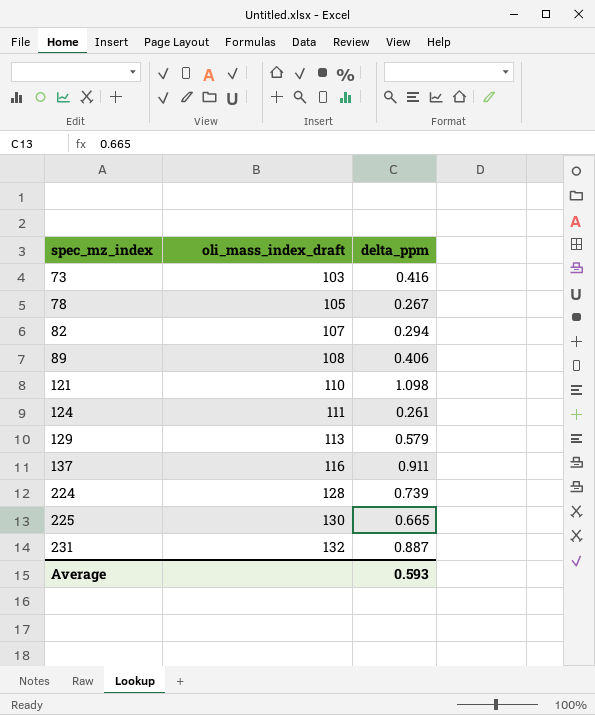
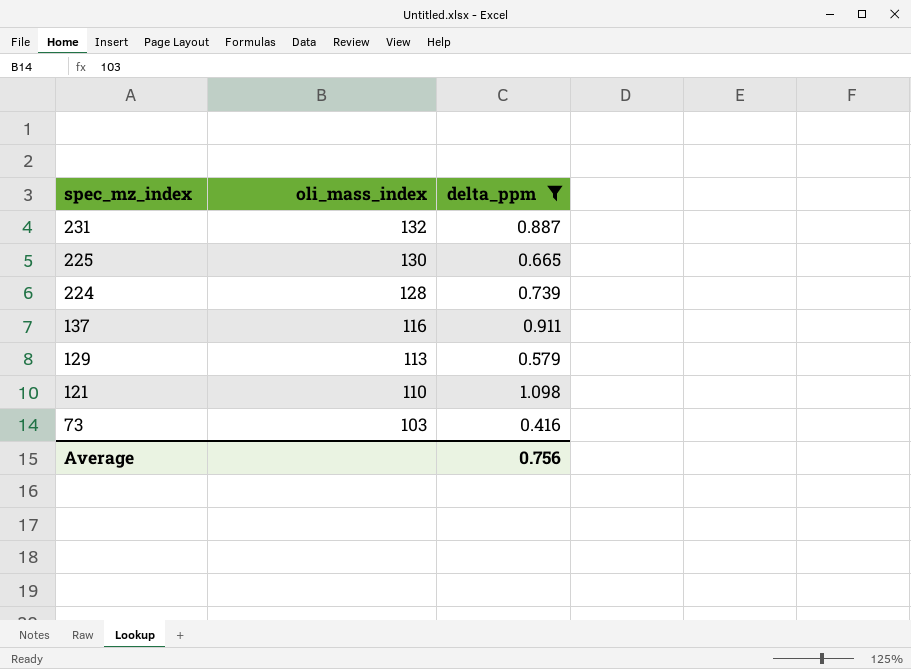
filter: none -> delta_ppm >= 0.416
row order: spec_mz_index ascending -> spec_mz_index descending
column name: oli_mass_index_draft -> oli_mass_index
Average | delta_ppm: 0.593 -> 0.756

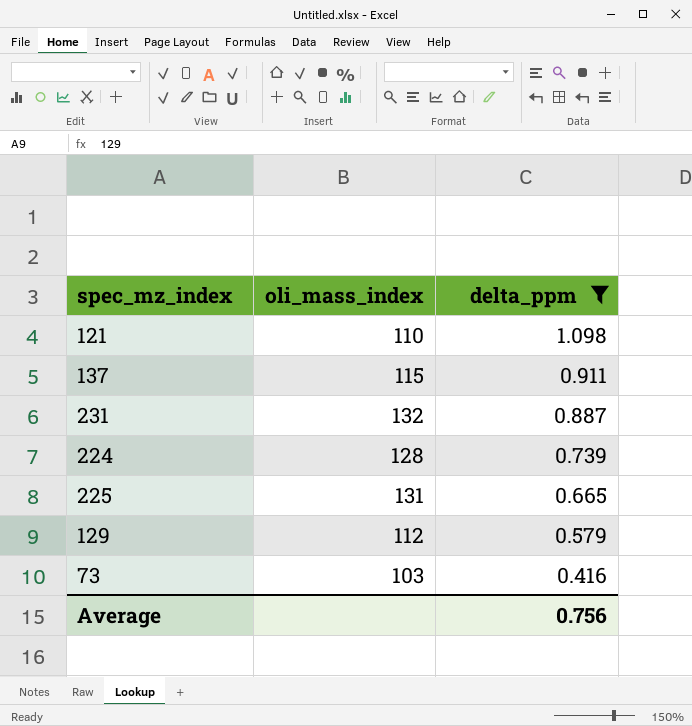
row order: spec_mz_index descending -> delta_ppm descending
137 | oli_mass_index: 116 -> 115
225 | oli_mass_index: 130 -> 131
129 | oli_mass_index: 113 -> 112

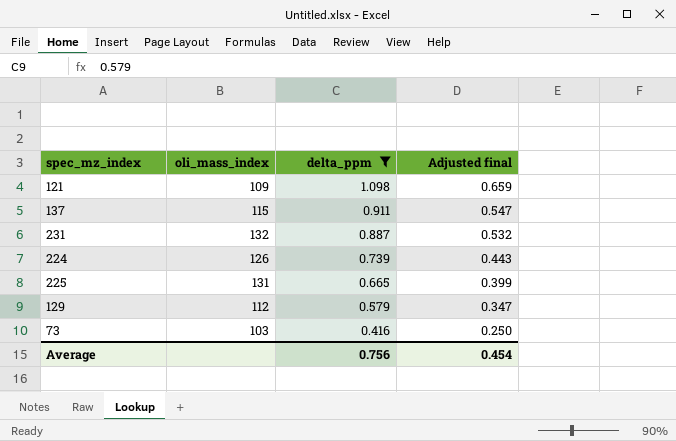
column Adjusted final | formula: none -> [delta_ppm] * 0.6
121 | oli_mass_index: 110 -> 109
224 | oli_mass_index: 128 -> 126

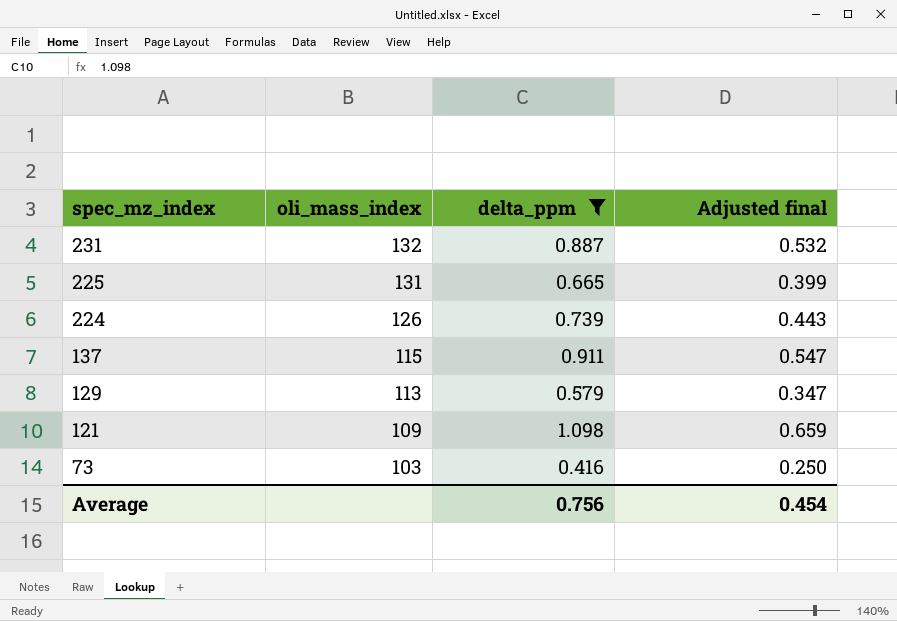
row order: delta_ppm descending -> spec_mz_index descending
129 | oli_mass_index: 112 -> 113

